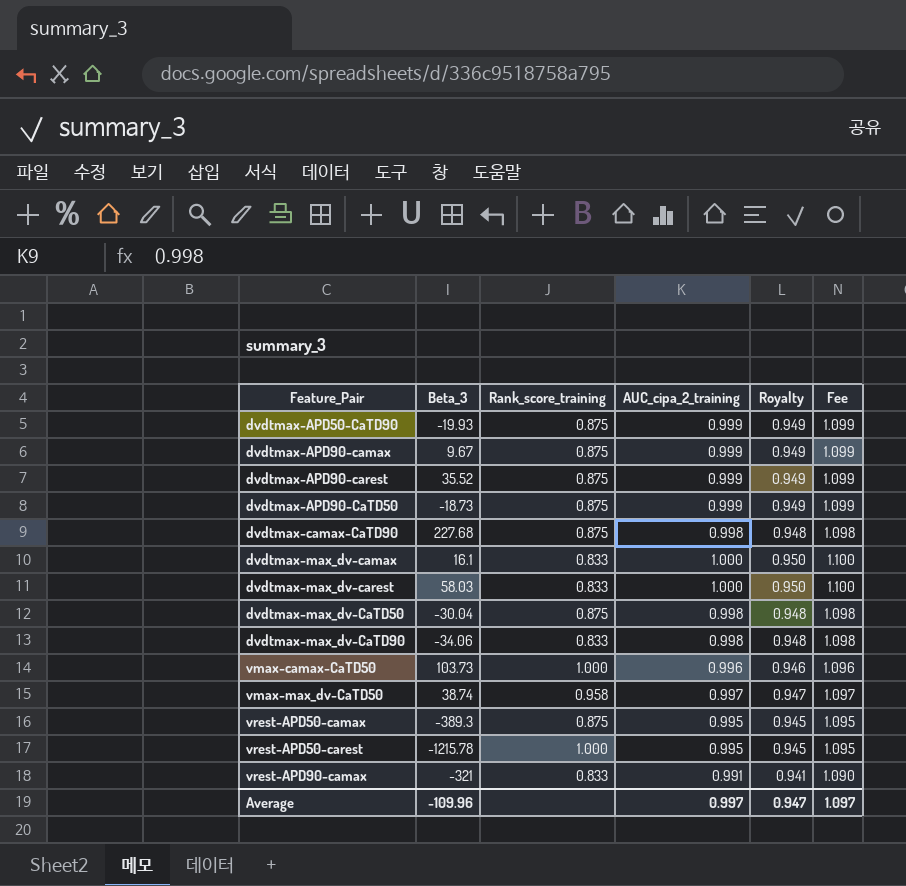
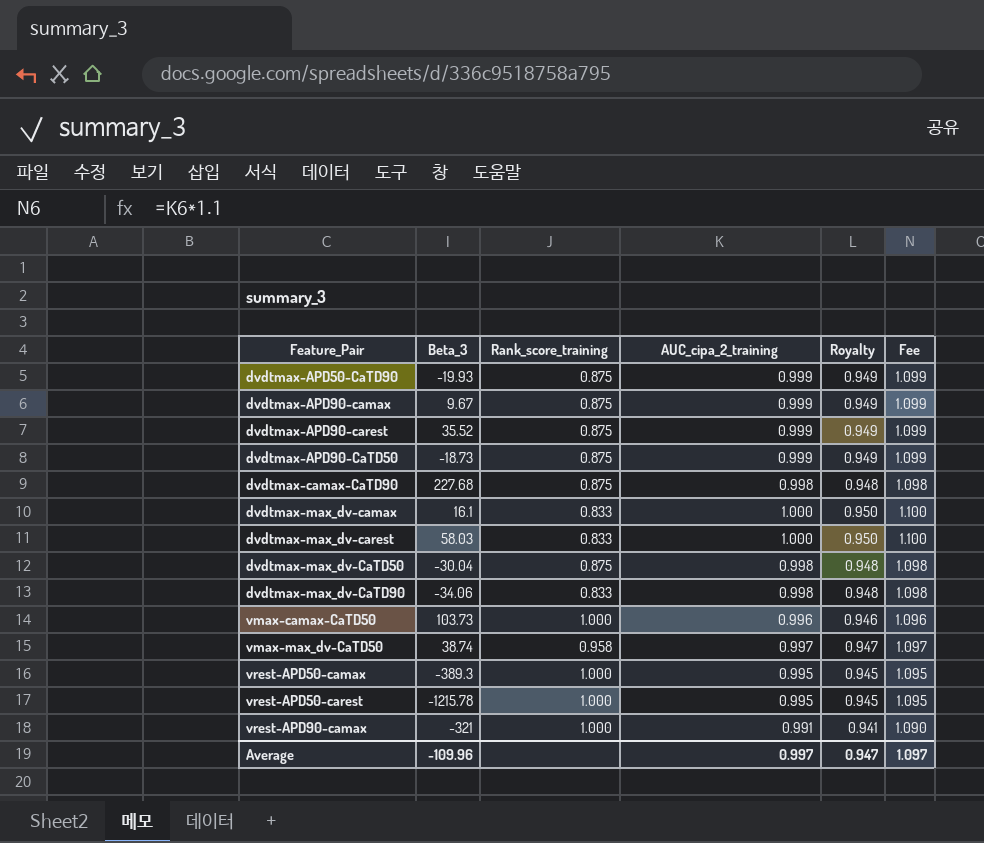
vrest-APD50-camax | Rank_score_training: 0.875 -> 1.000
vrest-APD90-camax | Rank_score_training: 0.833 -> 1.000

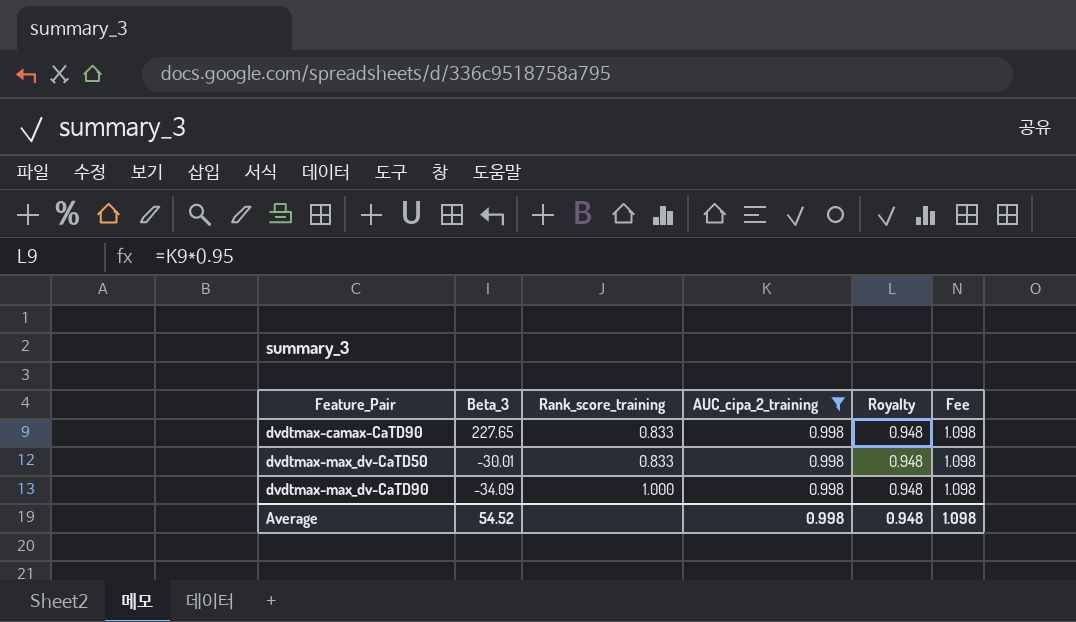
filter: none -> AUC_cipa_2_training = 0.998
dvdtmax-camax-CaTD90 | Beta_3: 227.68 -> 227.65
dvdtmax-camax-CaTD90 | Rank_score_training: 0.875 -> 0.833
dvdtmax-max_dv-CaTD50 | Beta_3: -30.04 -> -30.01
dvdtmax-max_dv-CaTD50 | Rank_score_training: 0.875 -> 0.833
dvdtmax-max_dv-CaTD90 | Beta_3: -34.06 -> -34.09
dvdtmax-max_dv-CaTD90 | Rank_score_training: 0.833 -> 1.000
Average | Beta_3: -109.96 -> 54.52
Average | AUC_cipa_2_training: 0.997 -> 0.998
Average | Royalty: 0.947 -> 0.948
Average | Fee: 1.097 -> 1.098

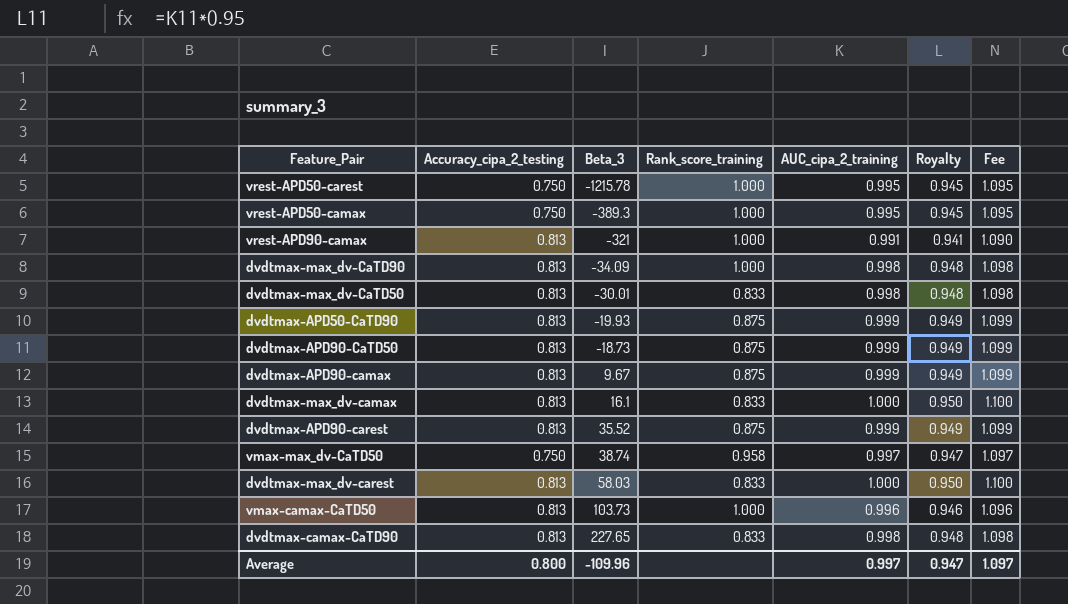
filter: AUC_cipa_2_training = 0.998 -> none
row order: Feature_Pair ascending -> Beta_3 ascending
column Accuracy_cipa_2_testing | position: none -> 2
Average | Beta_3: 54.52 -> -109.96
Average | AUC_cipa_2_training: 0.998 -> 0.997
Average | Royalty: 0.948 -> 0.947
Average | Fee: 1.098 -> 1.097

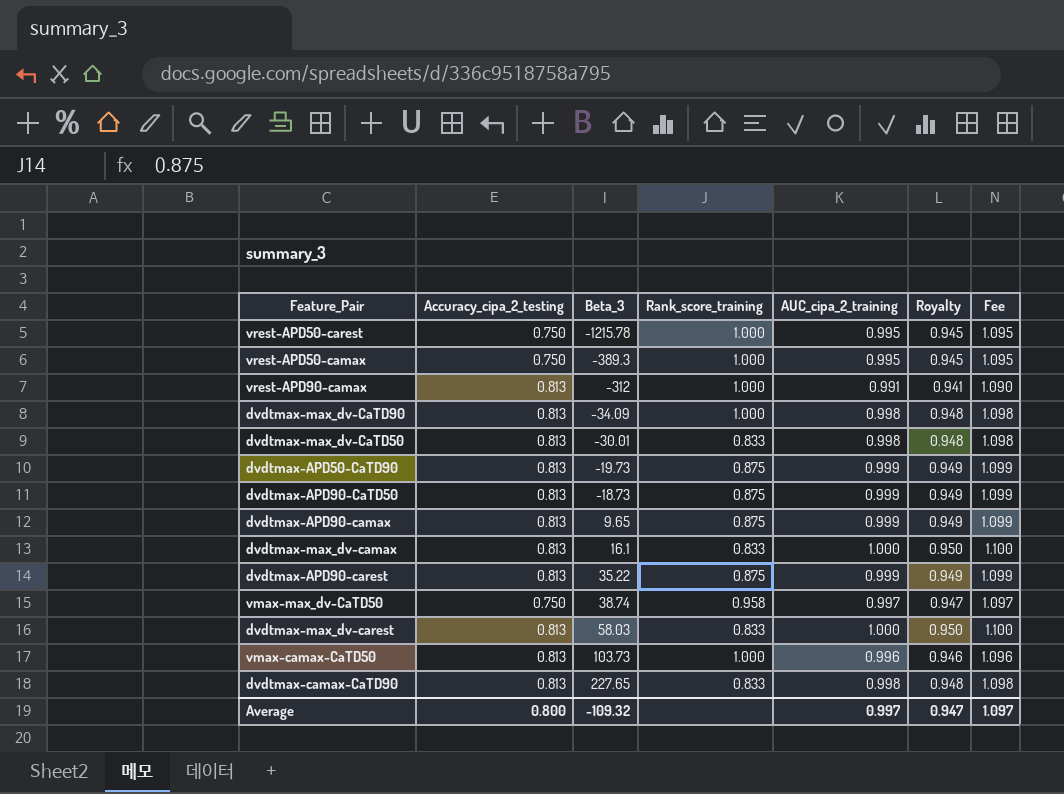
vrest-APD90-camax | Beta_3: -321 -> -312
dvdtmax-APD50-CaTD90 | Beta_3: -19.93 -> -19.73
dvdtmax-APD90-camax | Beta_3: 9.67 -> 9.65
dvdtmax-APD90-carest | Beta_3: 35.52 -> 35.22
Average | Beta_3: -109.96 -> -109.32

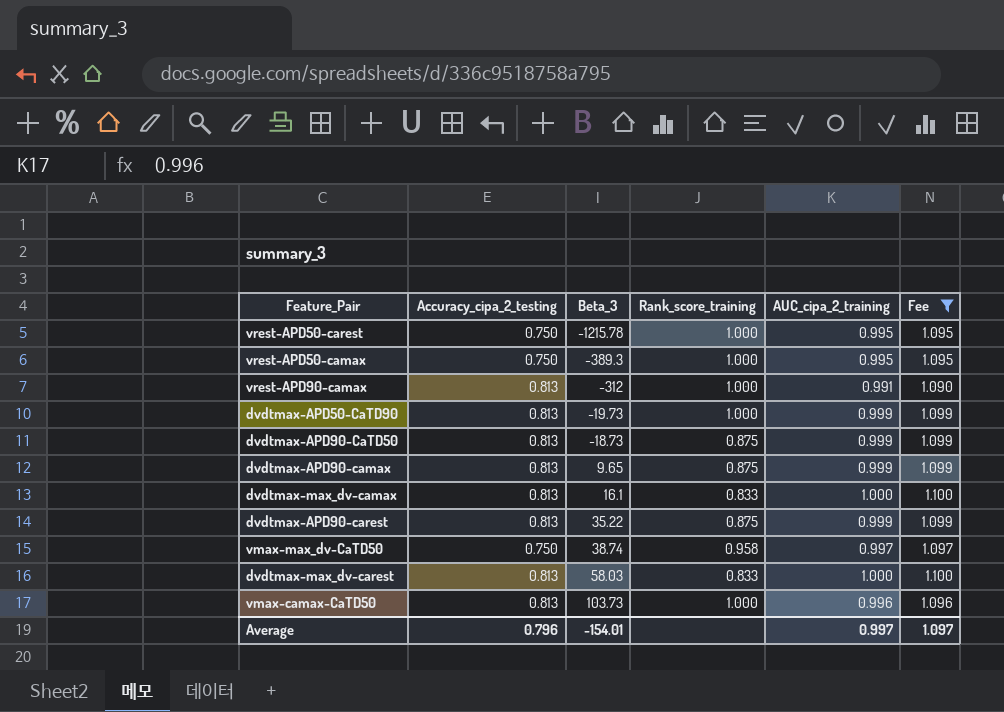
filter: none -> Fee != 1.098
column Royalty | formula: [AUC_cipa_2_training] * 0.95 -> none
dvdtmax-APD50-CaTD90 | Rank_score_training: 0.875 -> 1.000
Average | Accuracy_cipa_2_testing: 0.800 -> 0.796
Average | Beta_3: -109.32 -> -154.01

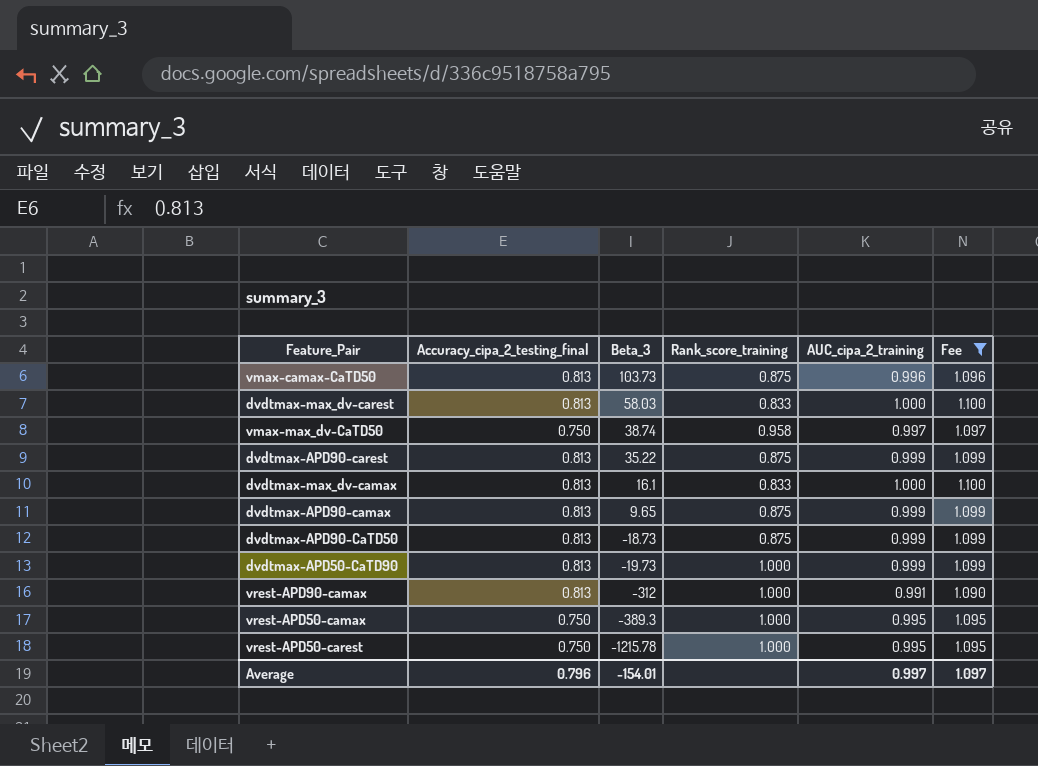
row order: Beta_3 ascending -> Beta_3 descending
column name: Accuracy_cipa_2_testing -> Accuracy_cipa_2_testing_final
vmax-camax-CaTD50 | Rank_score_training: 1.000 -> 0.875

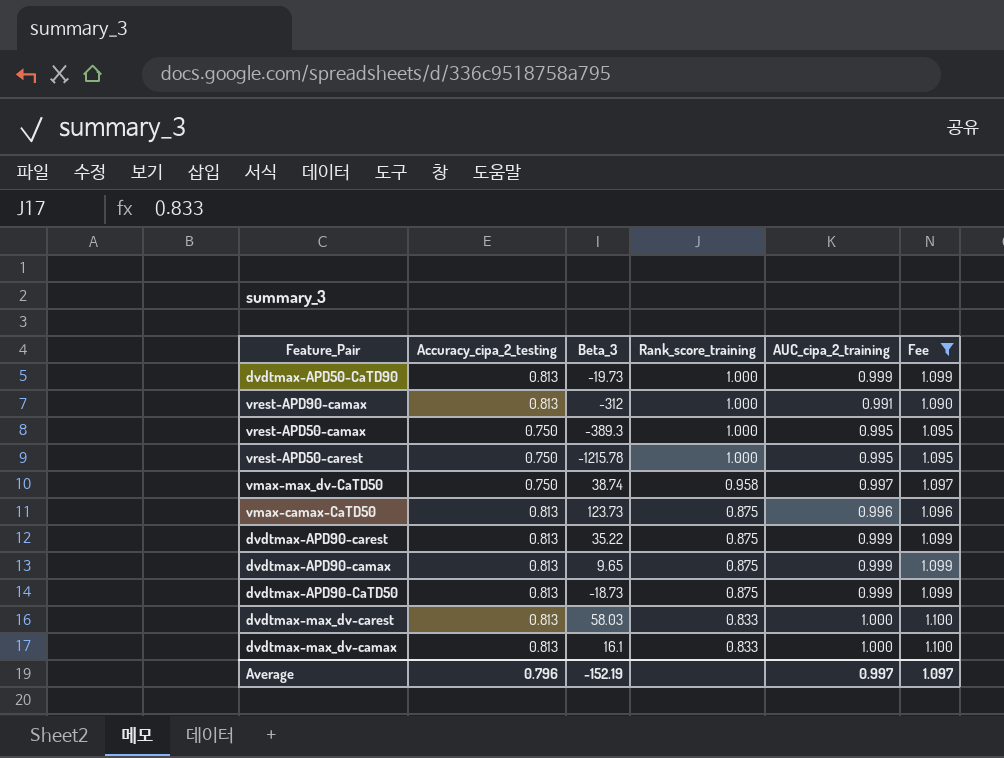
row order: Beta_3 descending -> Rank_score_training descending
column name: Accuracy_cipa_2_testing_final -> Accuracy_cipa_2_testing
vmax-camax-CaTD50 | Beta_3: 103.73 -> 123.73
Average | Beta_3: -154.01 -> -152.19

